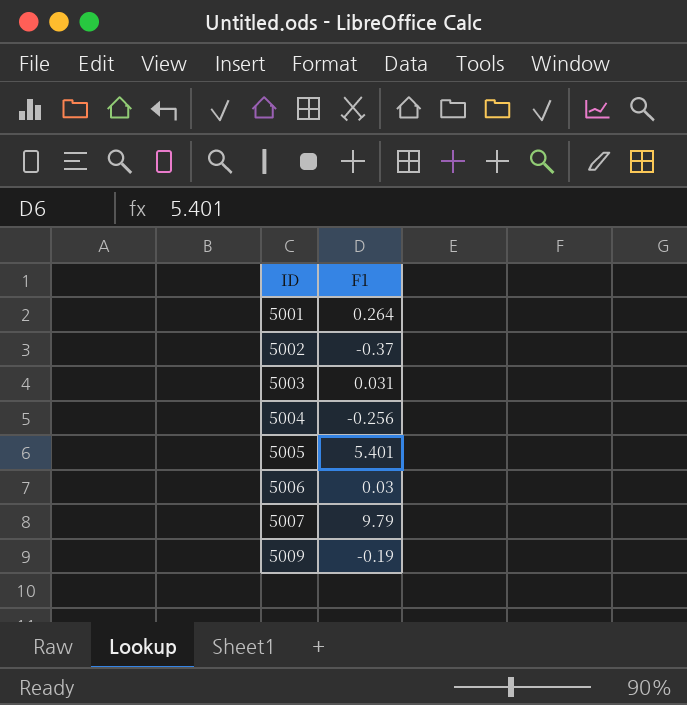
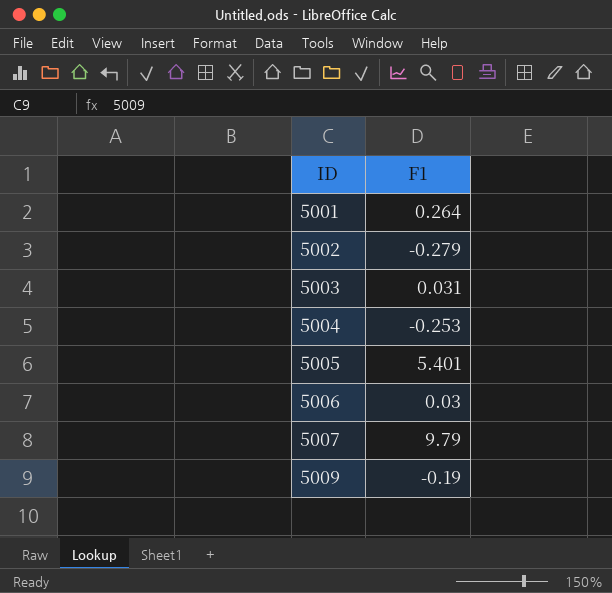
5002 | F1: -0.37 -> -0.279
5004 | F1: -0.256 -> -0.253

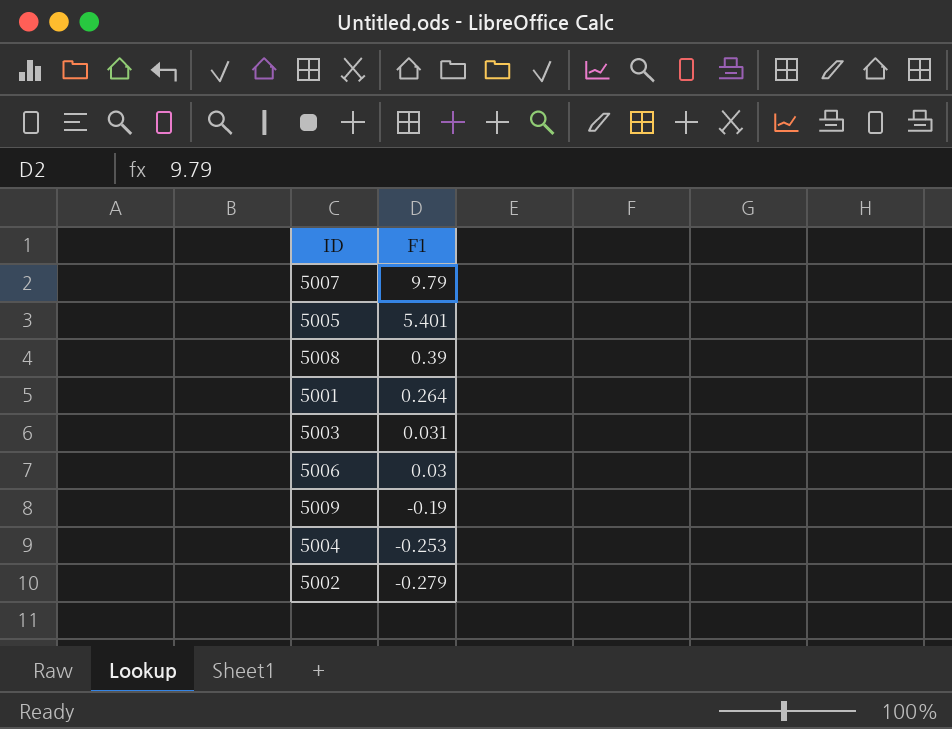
row order: ID ascending -> F1 descending
row 5008: none -> 0.39

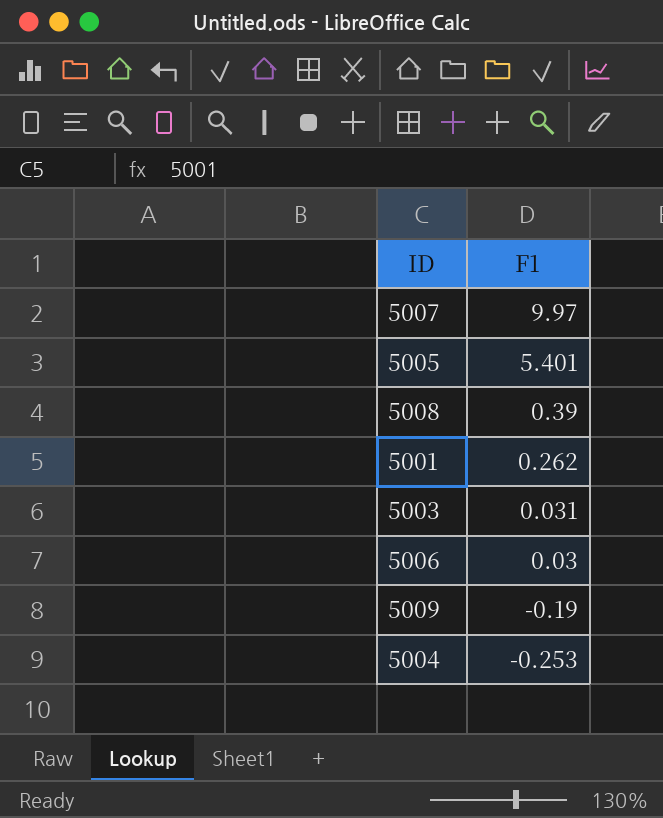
row 5002: -0.279 -> none
5007 | F1: 9.79 -> 9.97
5001 | F1: 0.264 -> 0.262

